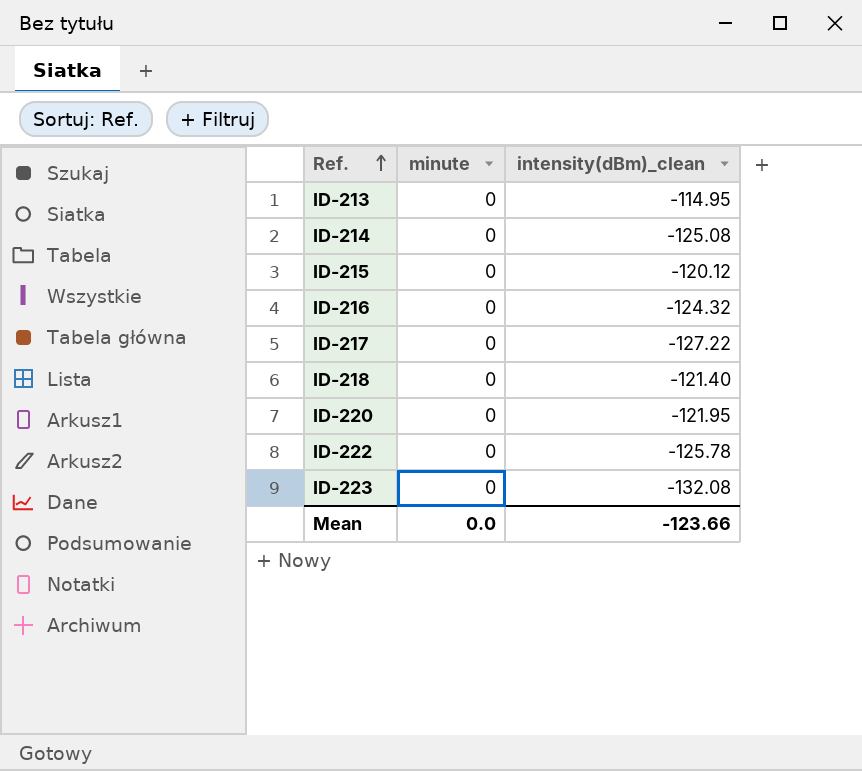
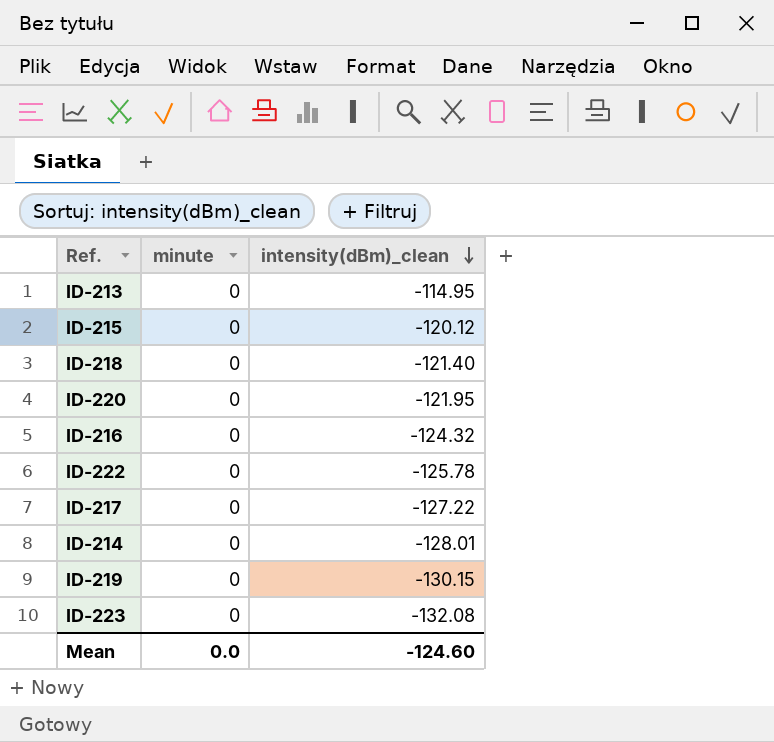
row order: Ref. ascending -> intensity(dBm)_clean descending
ID-214 | intensity(dBm)_clean: -125.08 -> -128.01
row ID-219: none -> 0 | -130.15
Mean | intensity(dBm)_clean: -123.66 -> -124.60

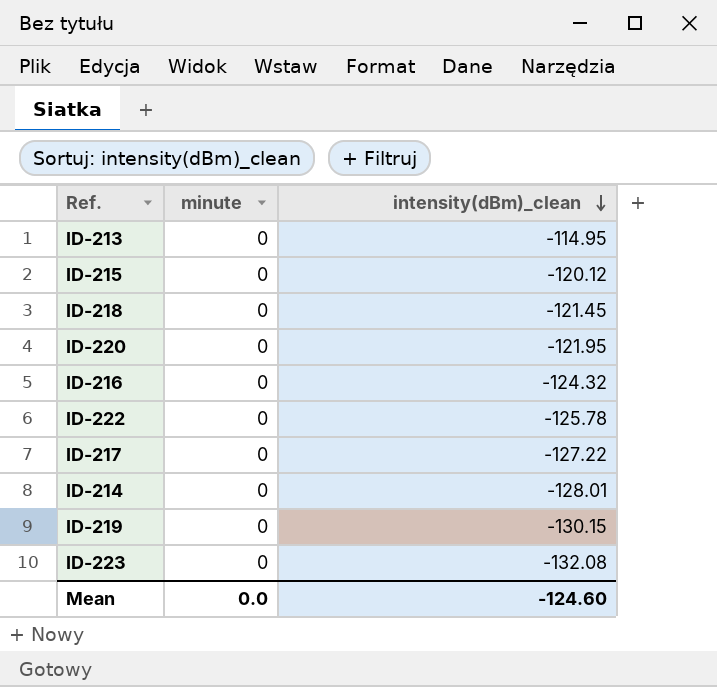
ID-218 | intensity(dBm)_clean: -121.40 -> -121.45

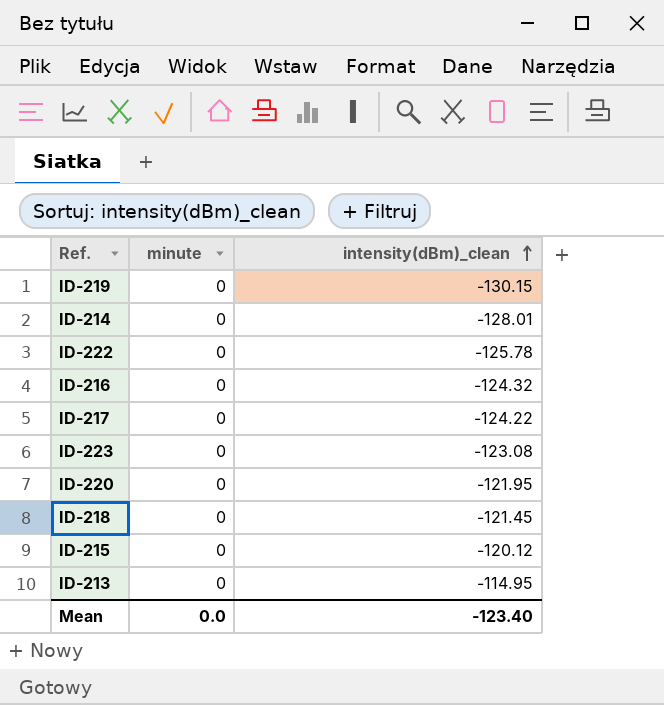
row order: intensity(dBm)_clean descending -> intensity(dBm)_clean ascending
ID-217 | intensity(dBm)_clean: -127.22 -> -124.22
ID-223 | intensity(dBm)_clean: -132.08 -> -123.08
Mean | intensity(dBm)_clean: -124.60 -> -123.40

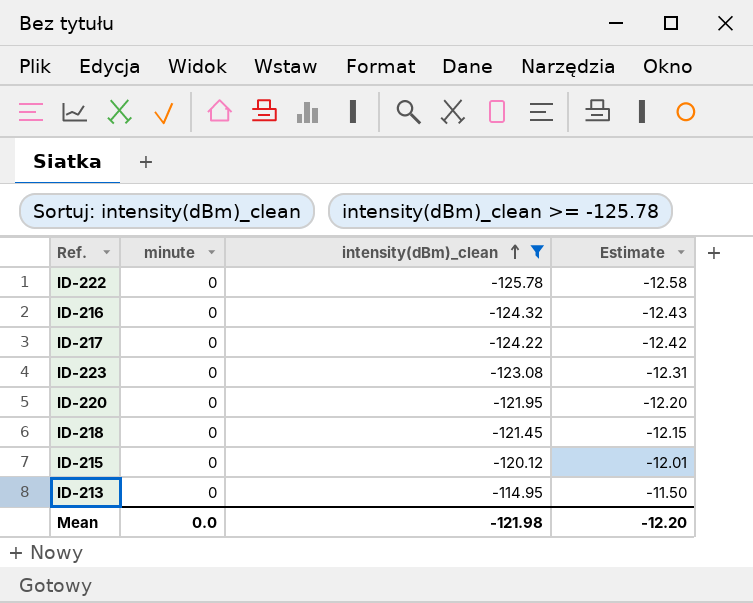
filter: none -> intensity(dBm)_clean >= -125.78
column Estimate | formula: none -> [intensity(dBm)_clean] * 0.1
Mean | intensity(dBm)_clean: -123.40 -> -121.98

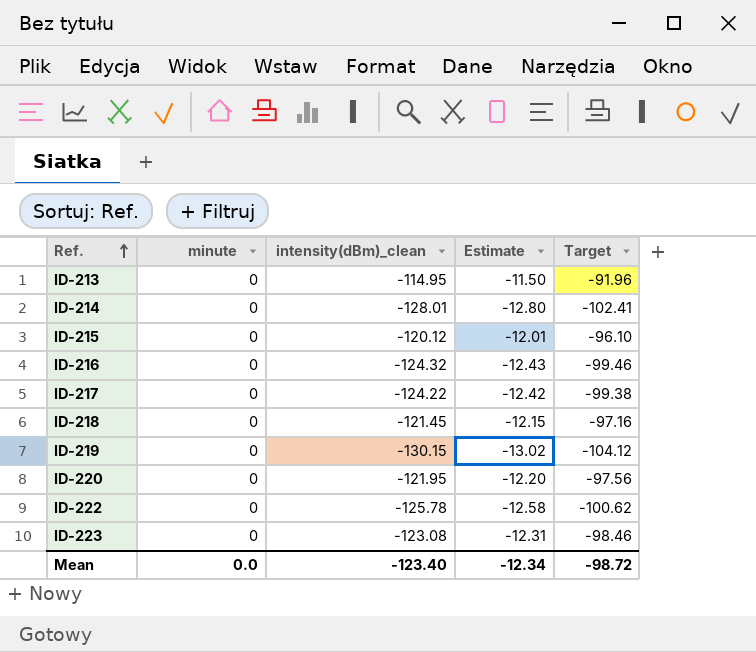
filter: intensity(dBm)_clean >= -125.78 -> none
row order: intensity(dBm)_clean ascending -> Ref. ascending
column Target | formula: none -> [intensity(dBm)_clean] * 0.8
Mean | intensity(dBm)_clean: -121.98 -> -123.40
Mean | Estimate: -12.20 -> -12.34

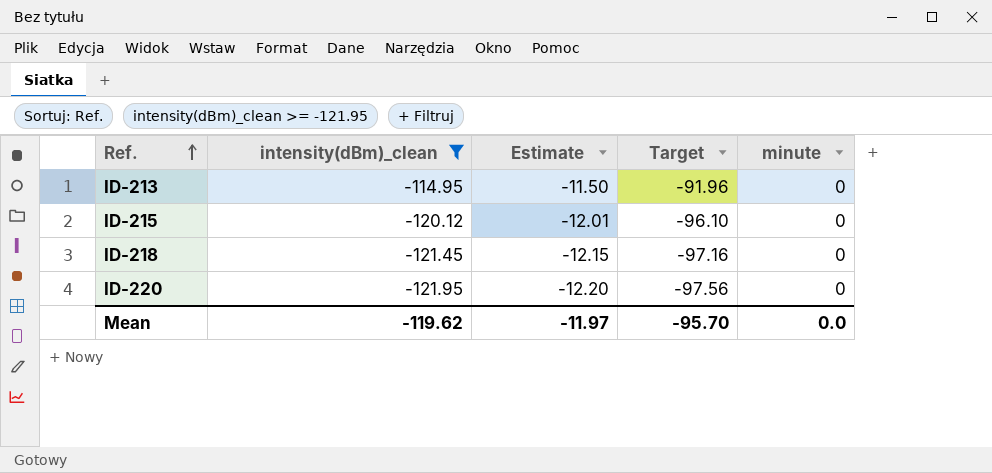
filter: none -> intensity(dBm)_clean >= -121.95
column minute | position: 2 -> 5
Mean | intensity(dBm)_clean: -123.40 -> -119.62
Mean | Estimate: -12.34 -> -11.97
Mean | Target: -98.72 -> -95.70

